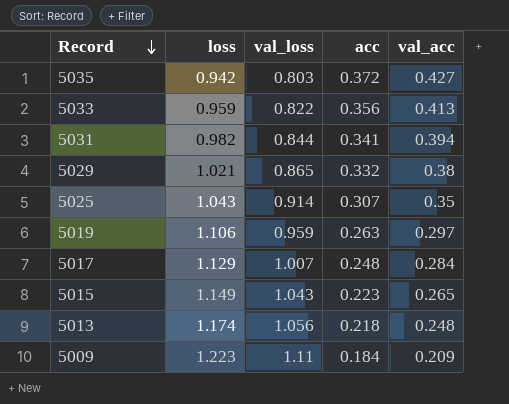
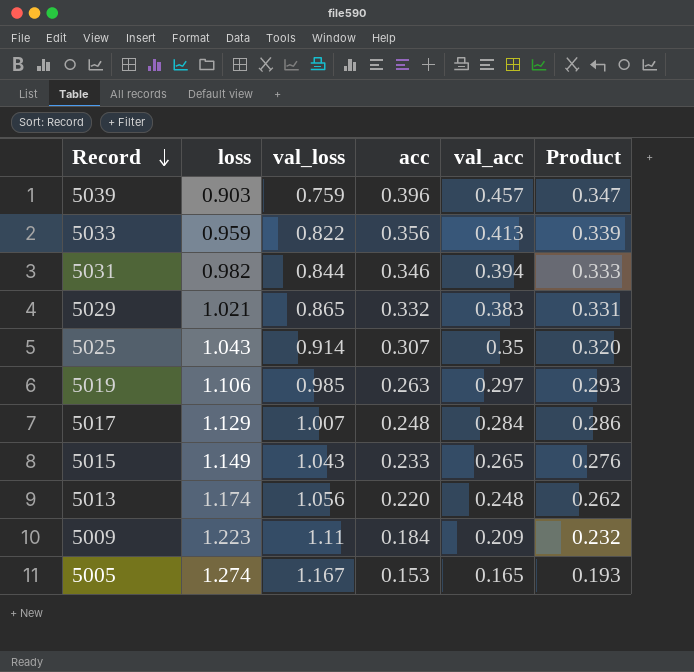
column Product | formula: none -> [val_loss] * [val_acc]
row 5035: 0.942 | 0.803 | 0.372 | 0.427 -> none
row 5039: none -> 0.903 | 0.759 | 0.396 | 0.457 | 0.347
5031 | acc: 0.341 -> 0.346
5029 | val_acc: 0.38 -> 0.383
5019 | val_loss: 0.959 -> 0.985
5015 | acc: 0.223 -> 0.233
5013 | acc: 0.218 -> 0.220
row 5005: none -> 1.274 | 1.167 | 0.153 | 0.165 | 0.193

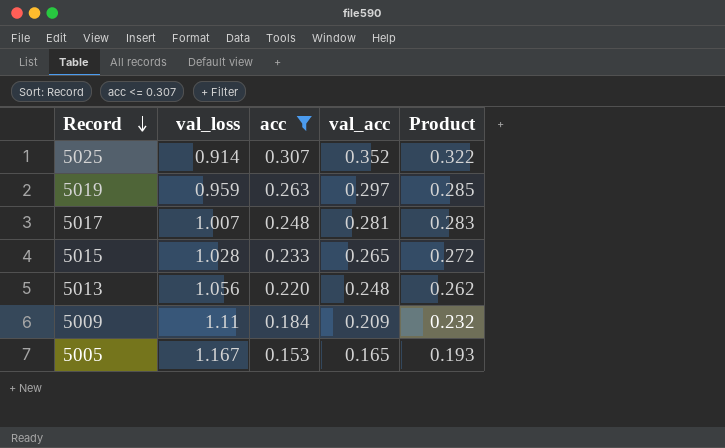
filter: none -> acc <= 0.307
column loss | position: 2 -> none
5025 | val_acc: 0.35 -> 0.352
5025 | Product: 0.320 -> 0.322
5019 | val_loss: 0.985 -> 0.959
5019 | Product: 0.293 -> 0.285
5017 | val_acc: 0.284 -> 0.281
5017 | Product: 0.286 -> 0.283
5015 | val_loss: 1.043 -> 1.028
5015 | Product: 0.276 -> 0.272

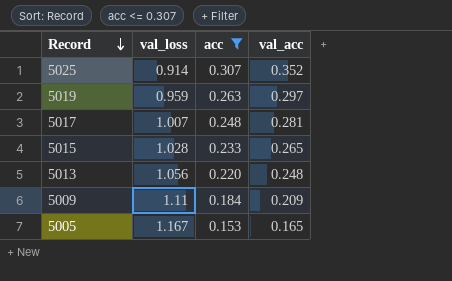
column Product | formula: [val_loss] * [val_acc] -> none

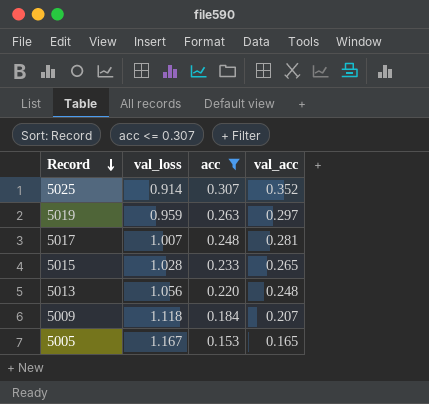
5009 | val_loss: 1.11 -> 1.118
5009 | val_acc: 0.209 -> 0.207

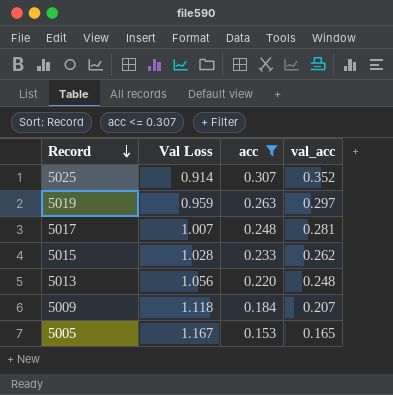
column name: val_loss -> Val Loss
5015 | val_acc: 0.265 -> 0.262

